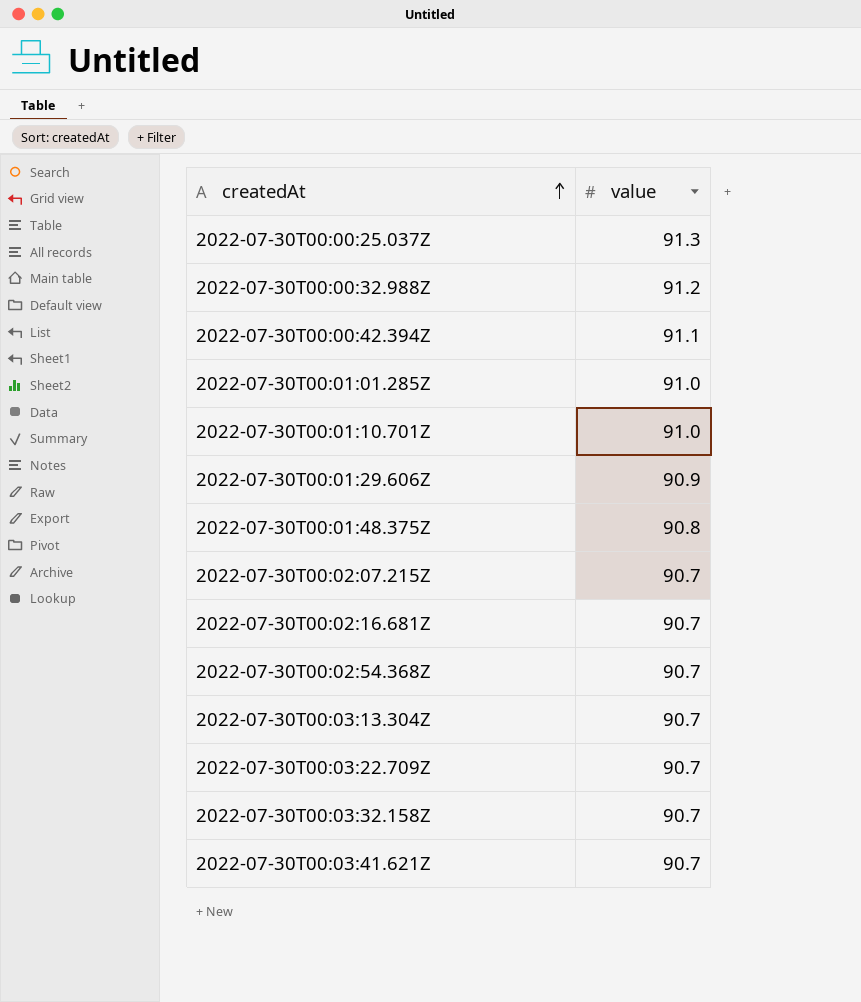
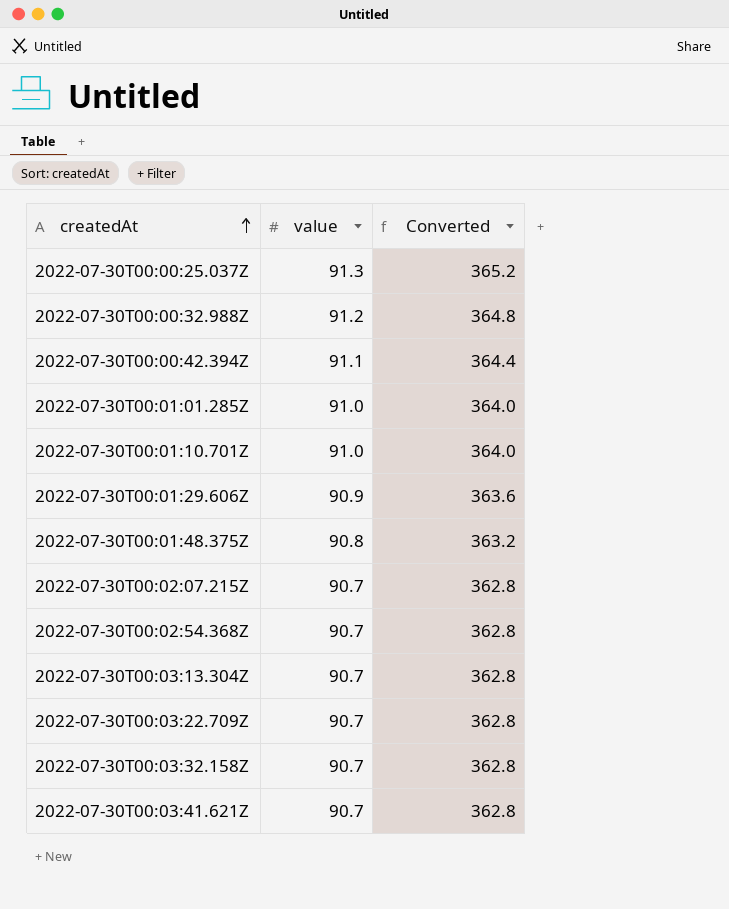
column Converted | formula: none -> [value] * 4
row 2022-07-30T00:02:16.681Z: 90.7 -> none

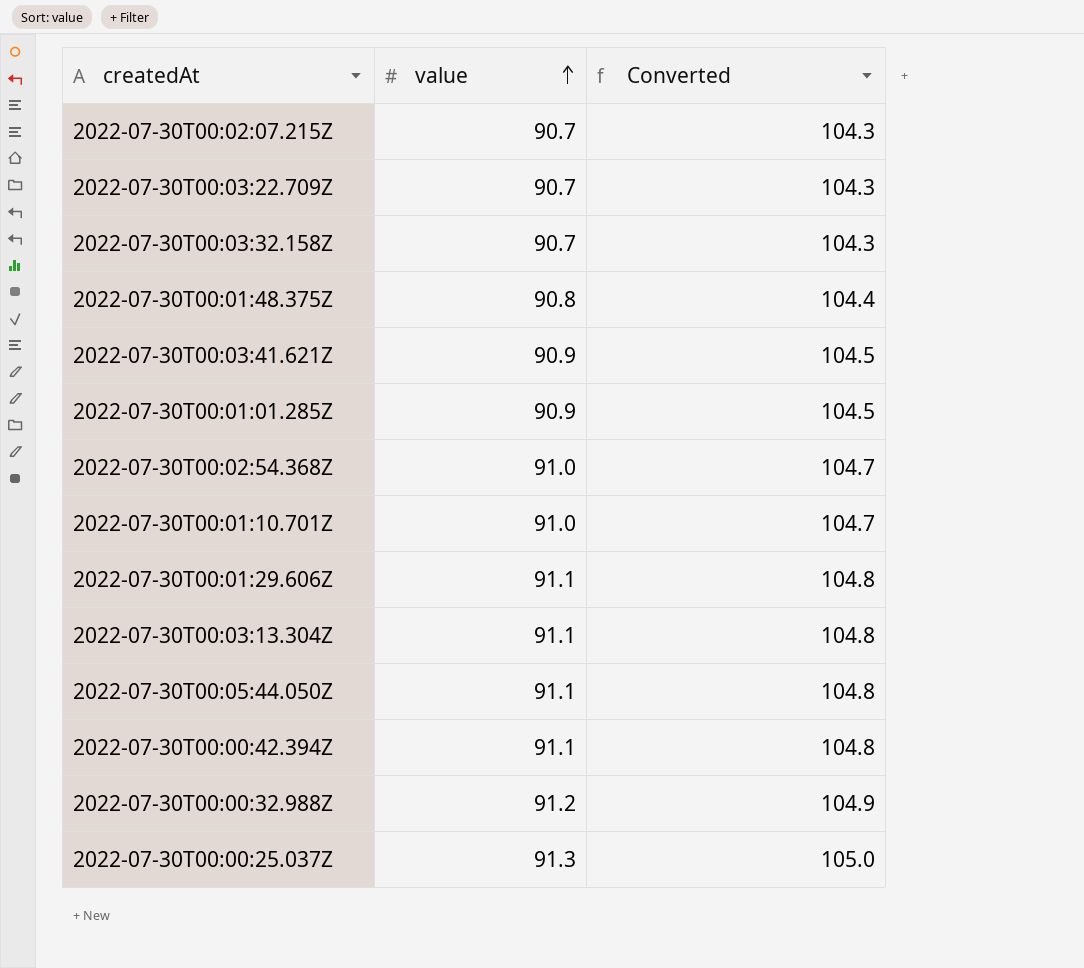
row order: createdAt ascending -> value ascending
column Converted | formula: [value] * 4 -> [value] * 1.15
2022-07-30T00:03:41.621Z | value: 90.7 -> 90.9
2022-07-30T00:01:01.285Z | value: 91.0 -> 90.9
2022-07-30T00:02:54.368Z | value: 90.7 -> 91.0
2022-07-30T00:01:29.606Z | value: 90.9 -> 91.1
2022-07-30T00:03:13.304Z | value: 90.7 -> 91.1
row 2022-07-30T00:05:44.050Z: none -> 91.1 | 104.8

